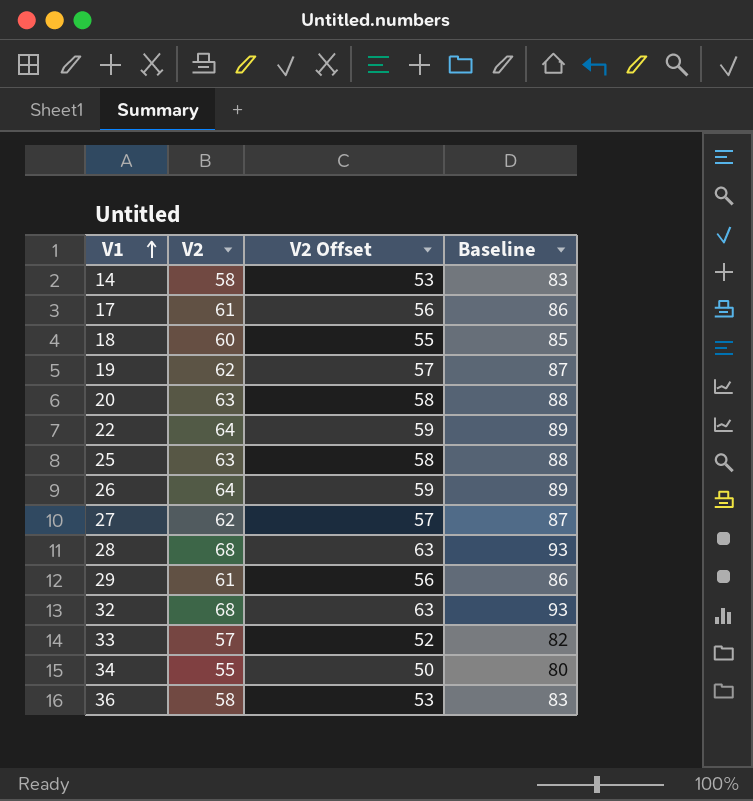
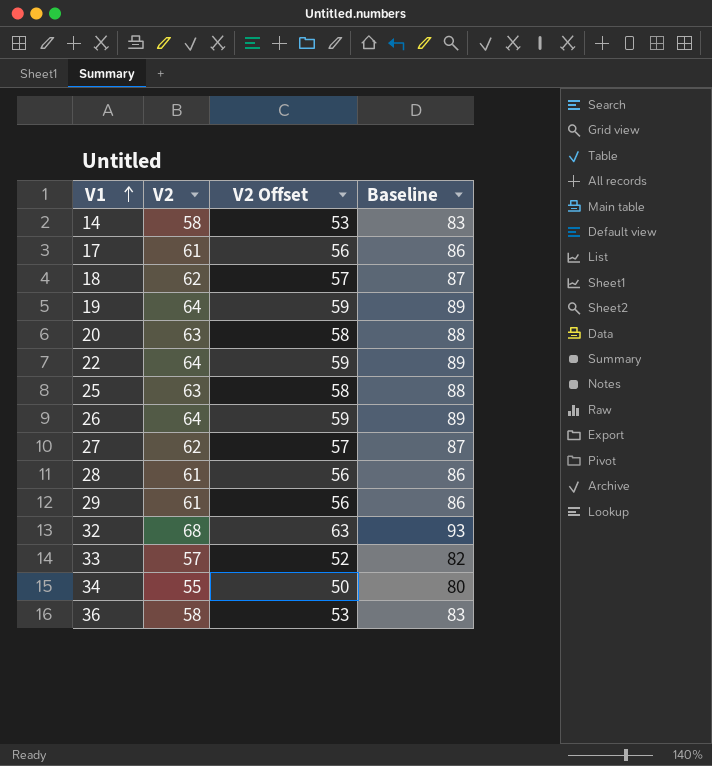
18 | V2: 60 -> 62
18 | V2 Offset: 55 -> 57
18 | Baseline: 85 -> 87
19 | V2: 62 -> 64
19 | V2 Offset: 57 -> 59
19 | Baseline: 87 -> 89
28 | V2: 68 -> 61
28 | V2 Offset: 63 -> 56
28 | Baseline: 93 -> 86

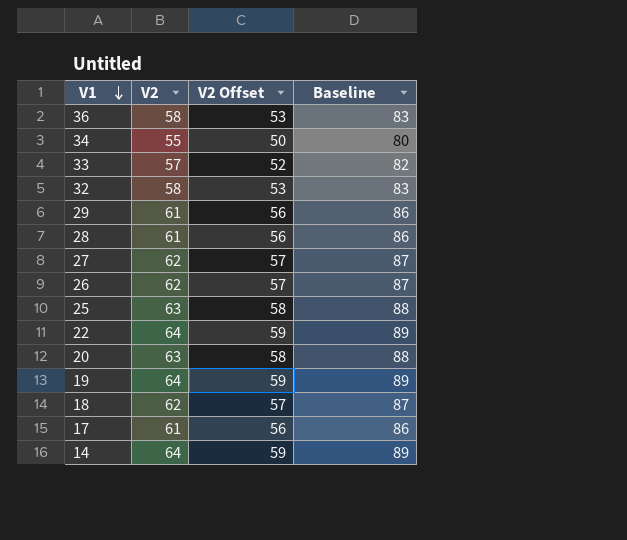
row order: V1 ascending -> V1 descending
32 | V2: 68 -> 58
32 | V2 Offset: 63 -> 53
32 | Baseline: 93 -> 83
26 | V2: 64 -> 62
26 | V2 Offset: 59 -> 57
26 | Baseline: 89 -> 87
14 | V2: 58 -> 64
14 | V2 Offset: 53 -> 59
14 | Baseline: 83 -> 89

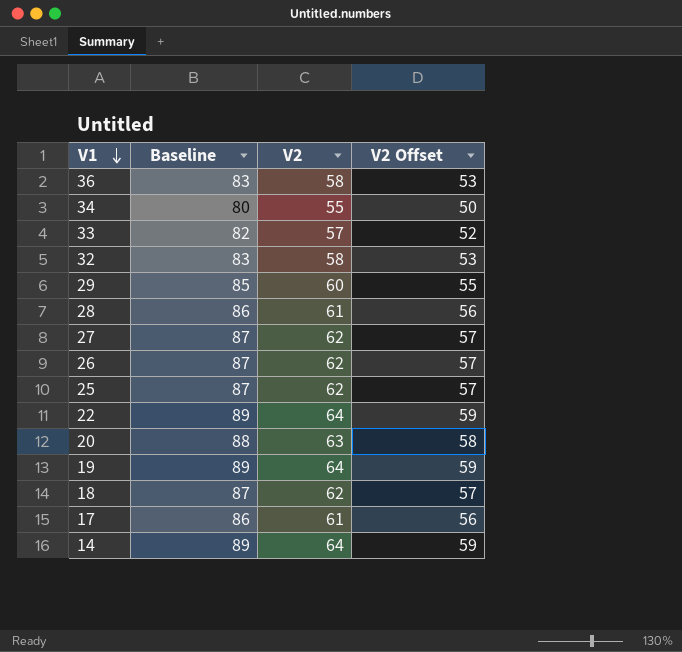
column Baseline | position: 4 -> 2
29 | Baseline: 86 -> 85
29 | V2: 61 -> 60
29 | V2 Offset: 56 -> 55
25 | Baseline: 88 -> 87
25 | V2: 63 -> 62
25 | V2 Offset: 58 -> 57

